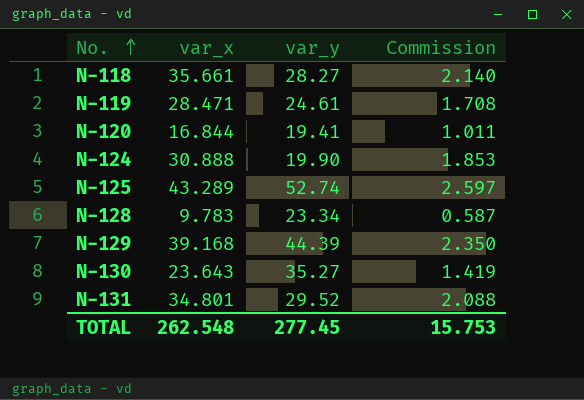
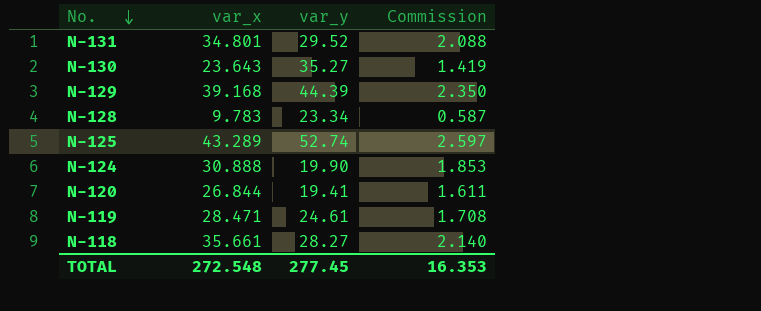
row order: No. ascending -> No. descending
N-120 | var_x: 16.844 -> 26.844
N-120 | Commission: 1.011 -> 1.611
TOTAL | var_x: 262.548 -> 272.548
TOTAL | Commission: 15.753 -> 16.353

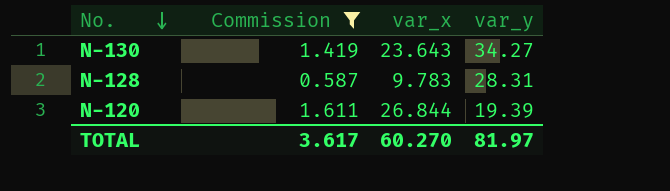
filter: none -> Commission <= 1.611
column Commission | position: 4 -> 2
N-130 | var_y: 35.27 -> 34.27
N-128 | var_y: 23.34 -> 28.31
N-120 | var_y: 19.41 -> 19.39
TOTAL | Commission: 16.353 -> 3.617
TOTAL | var_x: 272.548 -> 60.270
TOTAL | var_y: 277.45 -> 81.97

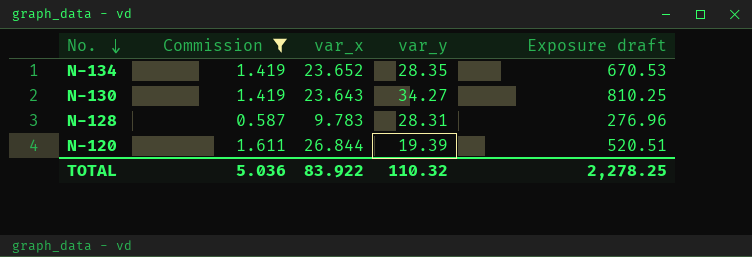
column Exposure draft | formula: none -> [var_x] * [var_y]
row N-134: none -> 1.419 | 23.652 | 28.35 | 670.53
TOTAL | Commission: 3.617 -> 5.036
TOTAL | var_x: 60.270 -> 83.922
TOTAL | var_y: 81.97 -> 110.32

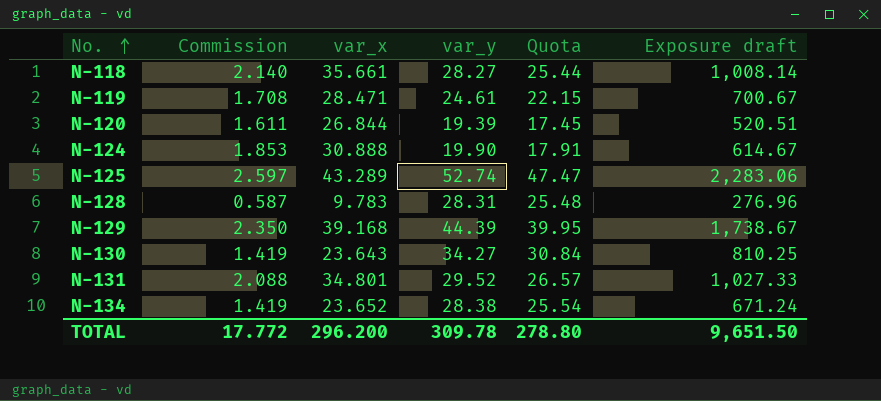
filter: Commission <= 1.611 -> none
row order: No. descending -> No. ascending
column Quota | formula: none -> [var_y] * 0.9
N-134 | var_y: 28.35 -> 28.38
N-134 | Exposure draft: 670.53 -> 671.24
TOTAL | Commission: 5.036 -> 17.772
TOTAL | var_x: 83.922 -> 296.200
TOTAL | var_y: 110.32 -> 309.78
TOTAL | Exposure draft: 2,278.25 -> 9,651.50

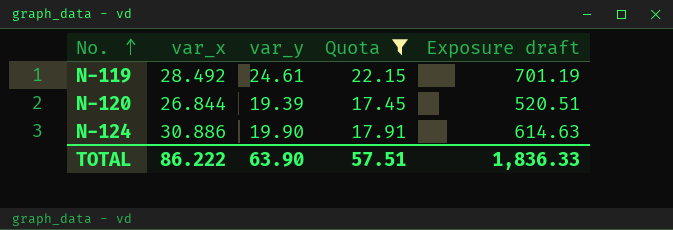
filter: none -> Quota <= 22.15
column Commission | formula: [var_x] * 0.06 -> none
N-119 | var_x: 28.471 -> 28.492
N-119 | Exposure draft: 700.67 -> 701.19
N-124 | var_x: 30.888 -> 30.886
N-124 | Exposure draft: 614.67 -> 614.63
TOTAL | var_x: 296.200 -> 86.222
TOTAL | var_y: 309.78 -> 63.90
TOTAL | Quota: 278.80 -> 57.51
TOTAL | Exposure draft: 9,651.50 -> 1,836.33

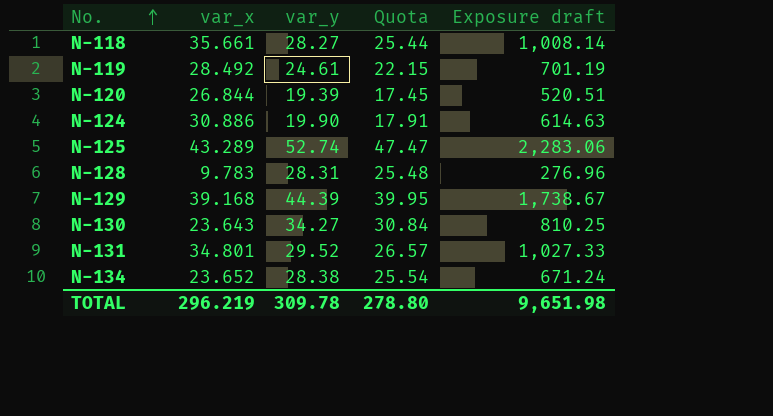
filter: Quota <= 22.15 -> none
TOTAL | var_x: 86.222 -> 296.219
TOTAL | var_y: 63.90 -> 309.78
TOTAL | Quota: 57.51 -> 278.80
TOTAL | Exposure draft: 1,836.33 -> 9,651.98

